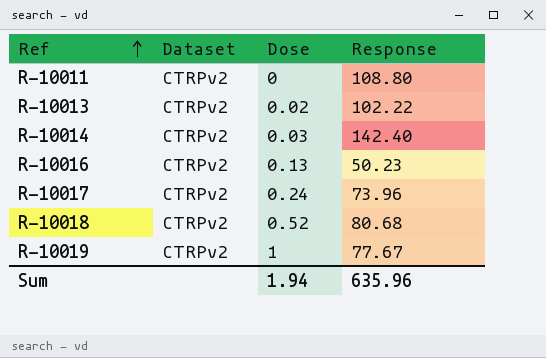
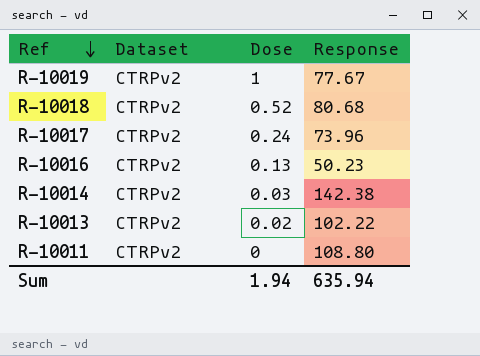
row order: Ref ascending -> Ref descending
R-10014 | Response: 142.40 -> 142.38
Sum | Response: 635.96 -> 635.94

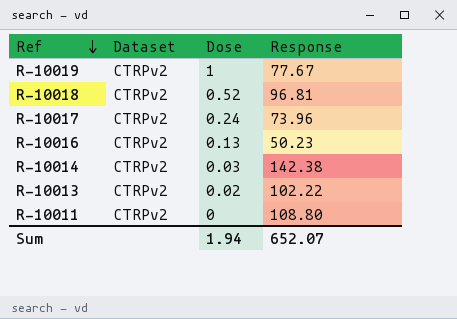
R-10018 | Response: 80.68 -> 96.81
Sum | Response: 635.94 -> 652.07

